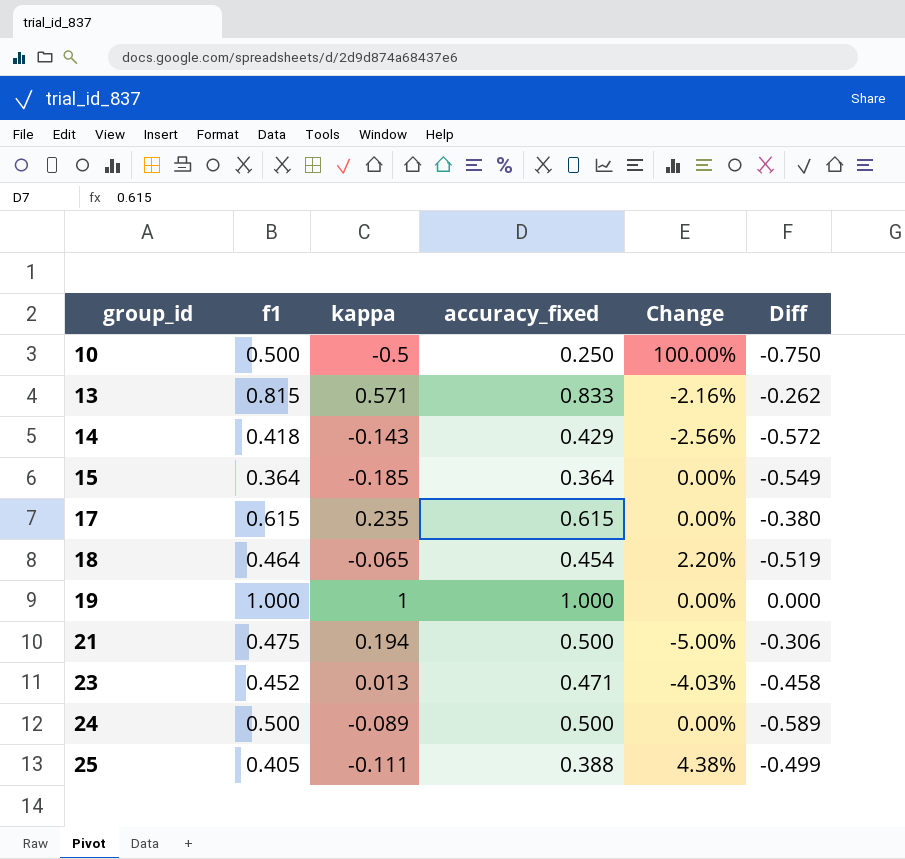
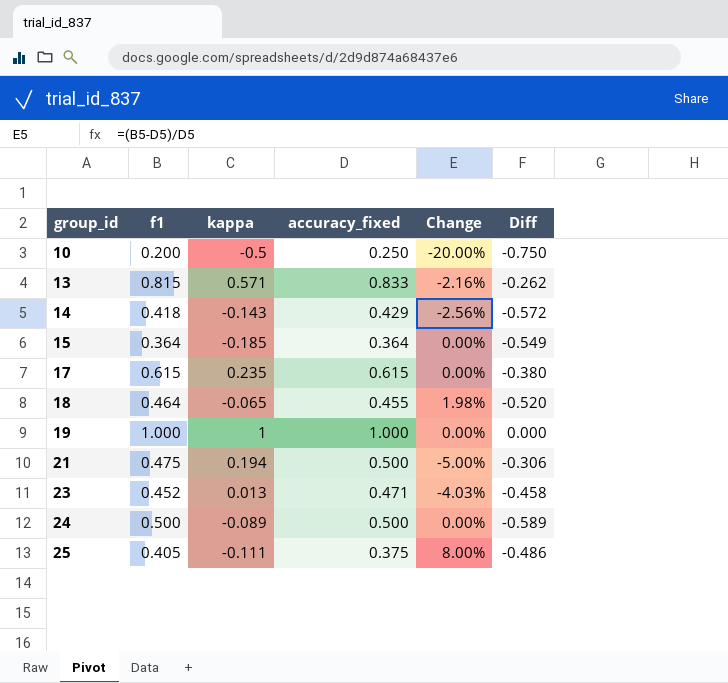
10 | f1: 0.500 -> 0.200
10 | Change: 100.00% -> -20.00%
18 | accuracy_fixed: 0.454 -> 0.455
18 | Change: 2.20% -> 1.98%
18 | Diff: -0.519 -> -0.520
25 | accuracy_fixed: 0.388 -> 0.375
25 | Change: 4.38% -> 8.00%
25 | Diff: -0.499 -> -0.486

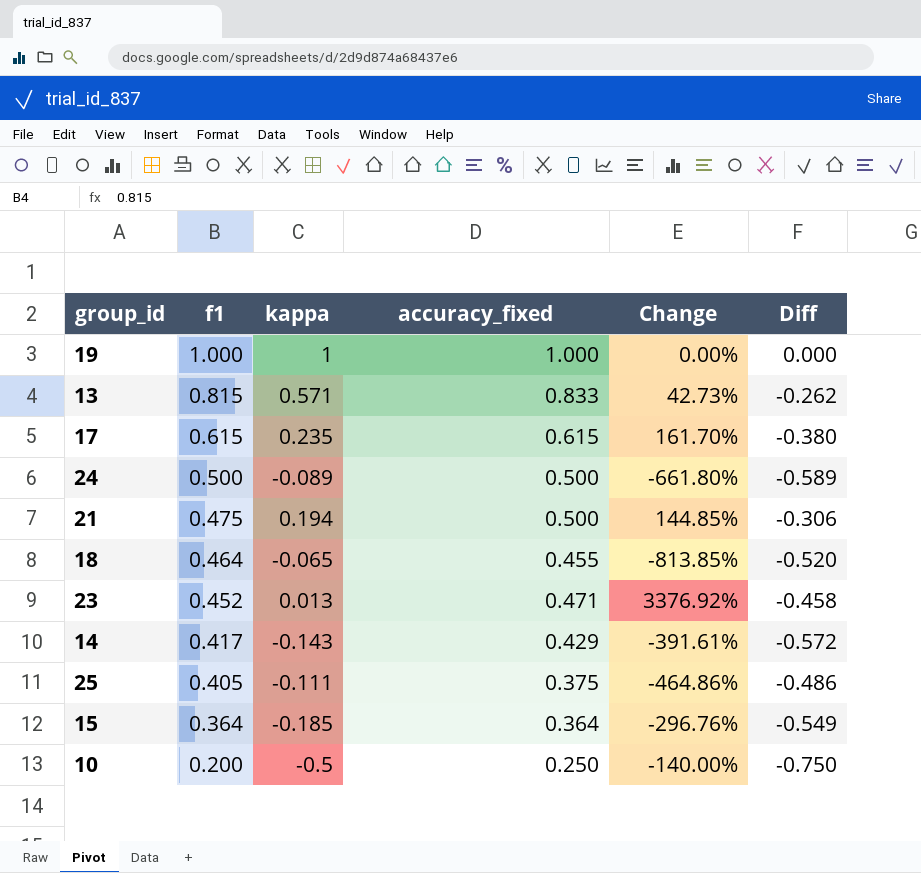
row order: group_id ascending -> f1 descending
column Change | formula: ([f1] - [accuracy_fixed]) / [accuracy_fixed] -> ([f1] - [kappa]) / [kappa]
14 | f1: 0.418 -> 0.417

